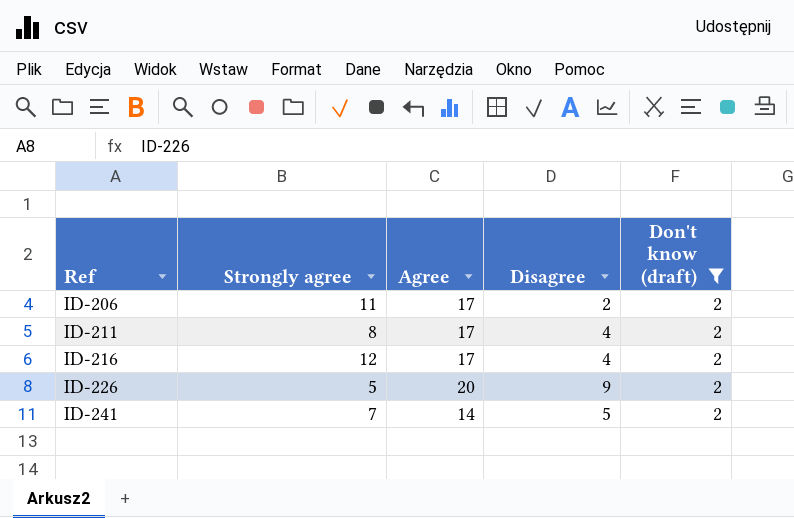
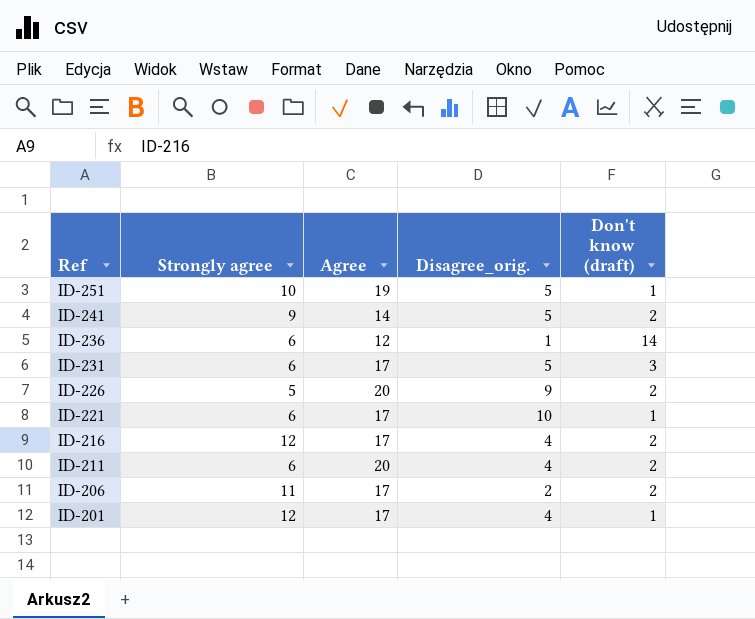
filter: Don't know (draft) = 2 -> none
row order: Ref ascending -> Ref descending
column name: Disagree -> Disagree_orig.
ID-241 | Strongly agree: 7 -> 9
ID-211 | Strongly agree: 8 -> 6
ID-211 | Agree: 17 -> 20

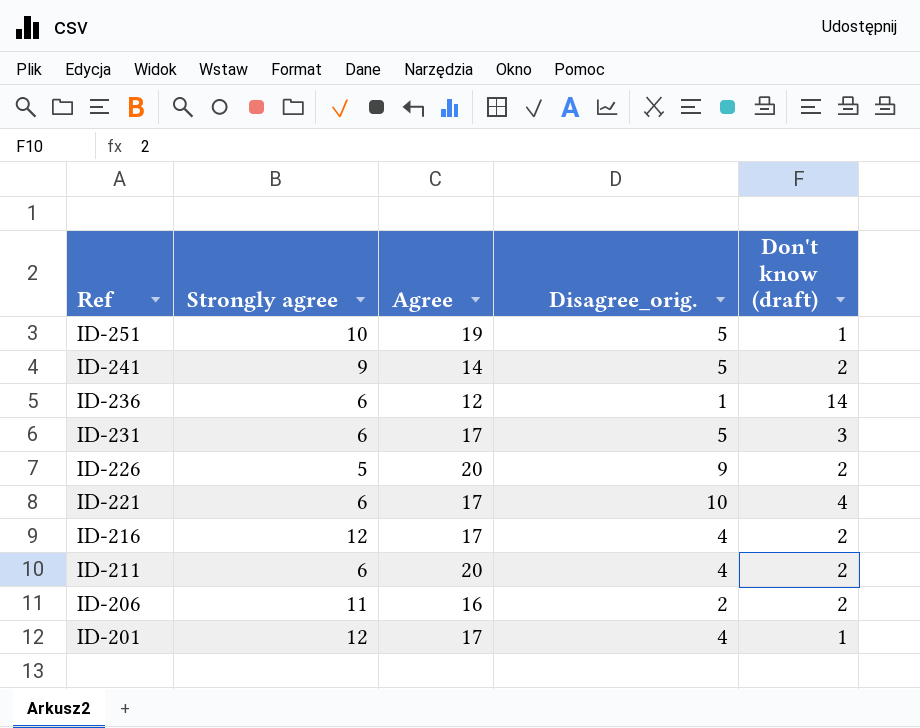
ID-221 | Don't know (draft): 1 -> 4
ID-206 | Agree: 17 -> 16

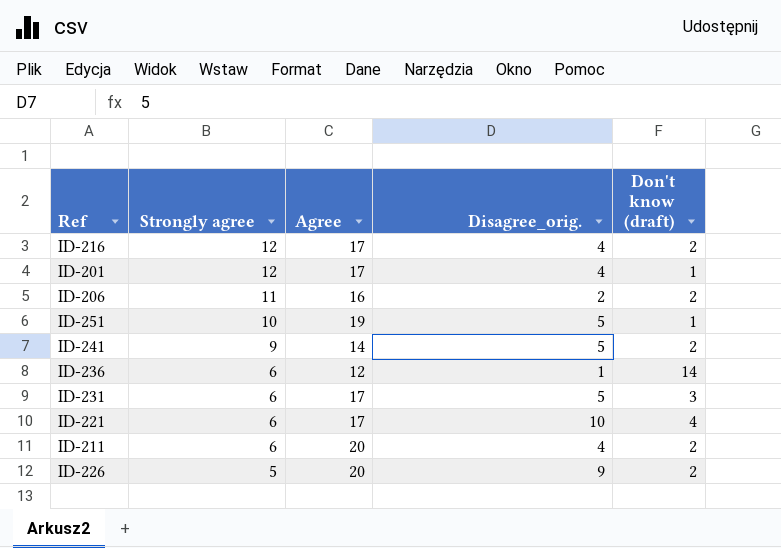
row order: Ref descending -> Strongly agree descending

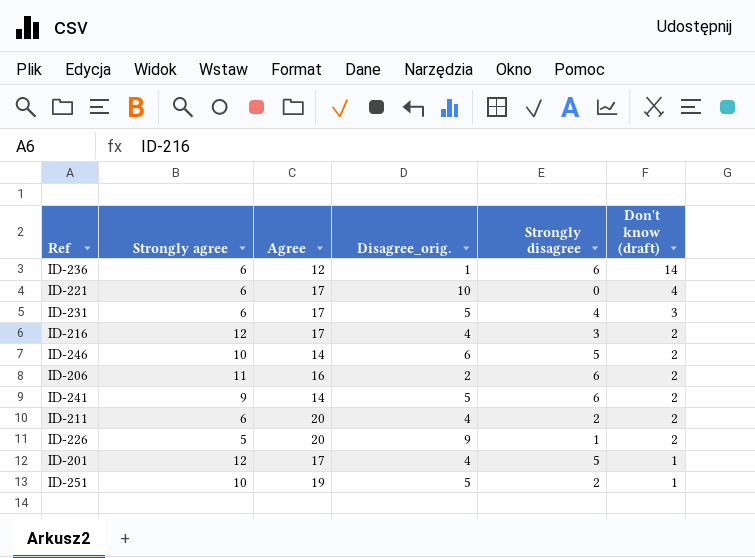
row order: Strongly agree descending -> Don't know (draft) descending
column Strongly disagree | position: none -> 5
row ID-246: none -> 10 | 14 | 6 | 5 | 2

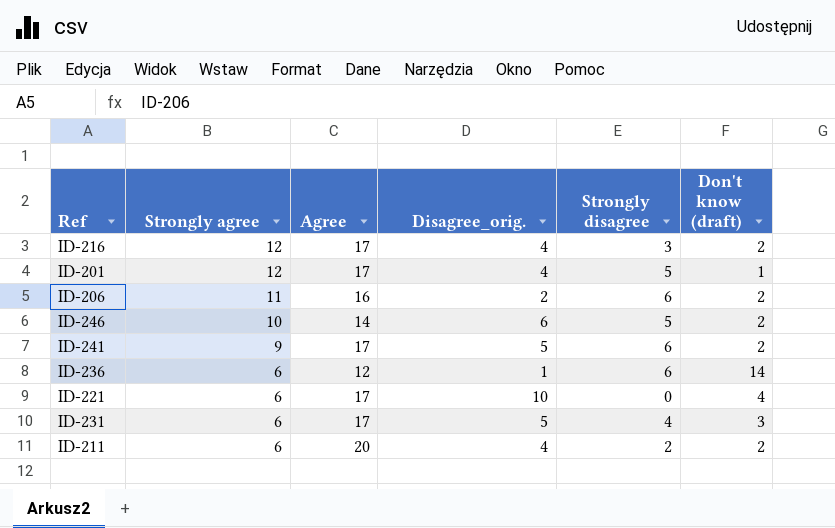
row order: Don't know (draft) descending -> Strongly agree descending
row ID-226: 5 | 20 | 9 | 1 | 2 -> none
row ID-251: 10 | 19 | 5 | 2 | 1 -> none
ID-241 | Agree: 14 -> 17

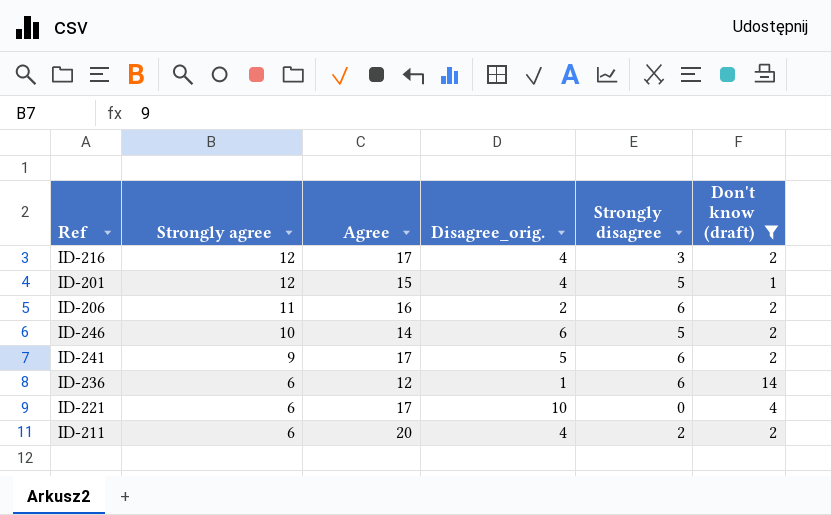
filter: none -> Don't know (draft) != 3
ID-201 | Agree: 17 -> 15

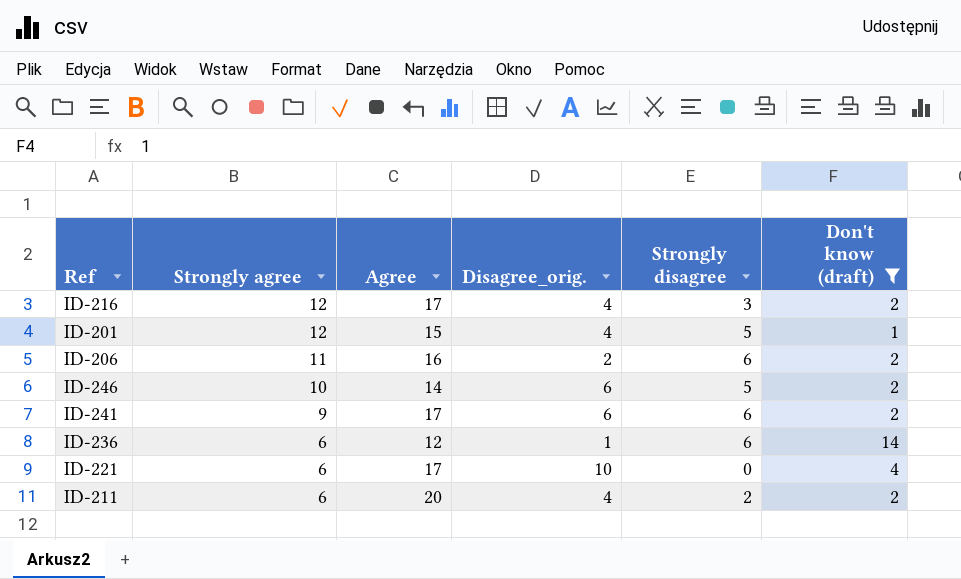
ID-241 | Disagree_orig.: 5 -> 6

